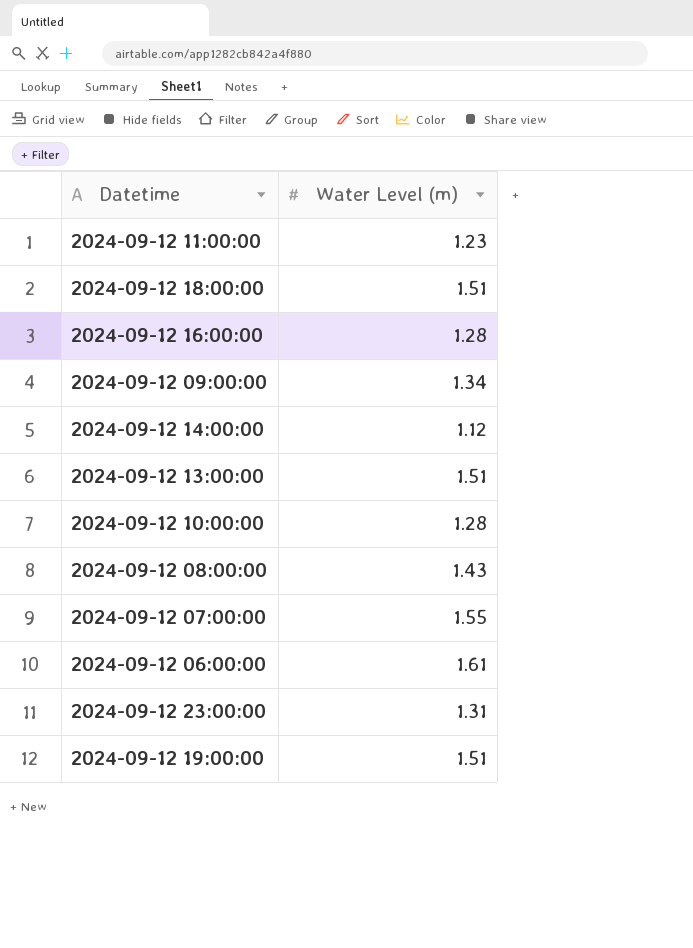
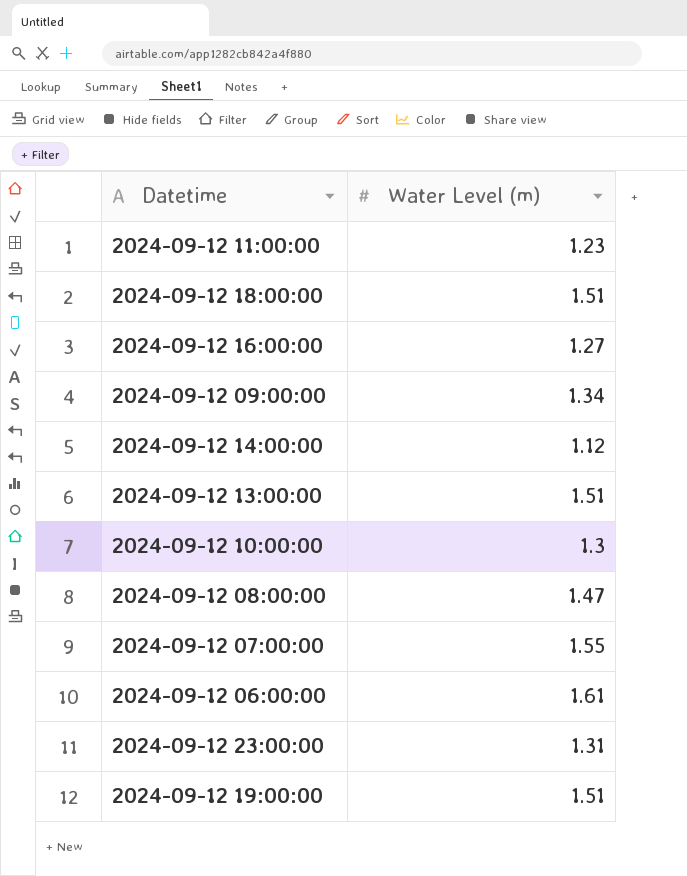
2024-09-12 16:00:00 | Water Level (m): 1.28 -> 1.27
2024-09-12 10:00:00 | Water Level (m): 1.28 -> 1.3
2024-09-12 08:00:00 | Water Level (m): 1.43 -> 1.47

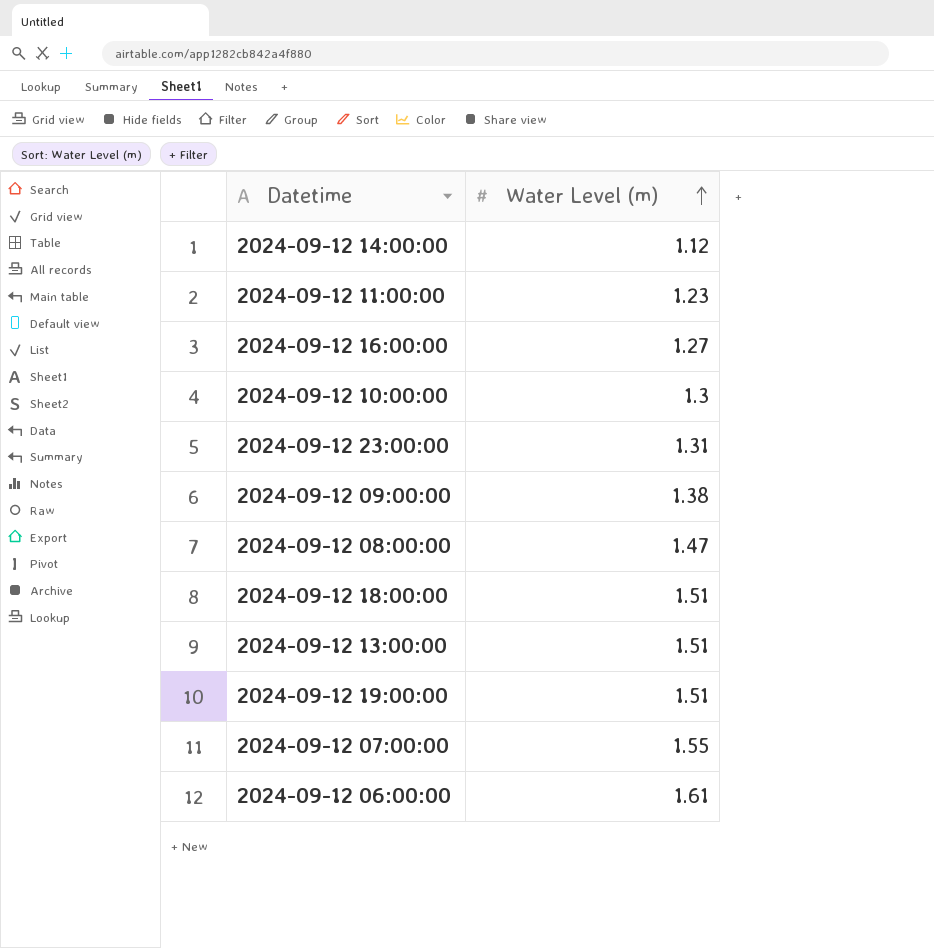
row order: none -> Water Level (m) ascending
2024-09-12 09:00:00 | Water Level (m): 1.34 -> 1.38

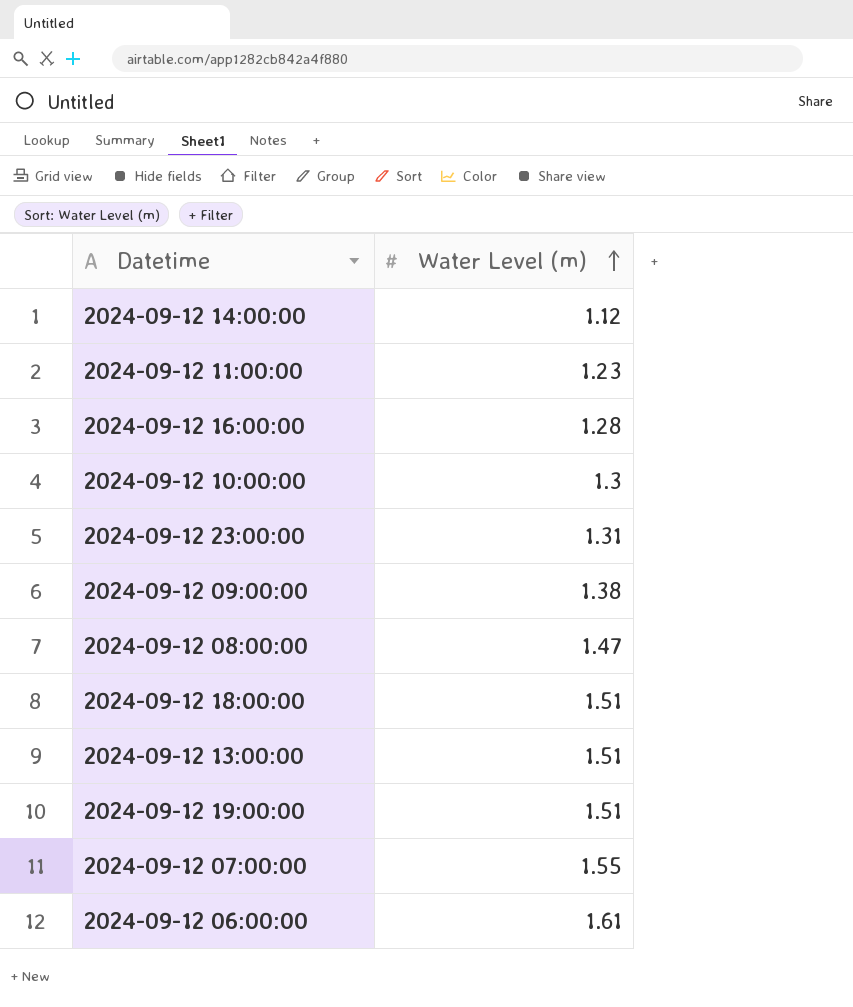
2024-09-12 16:00:00 | Water Level (m): 1.27 -> 1.28

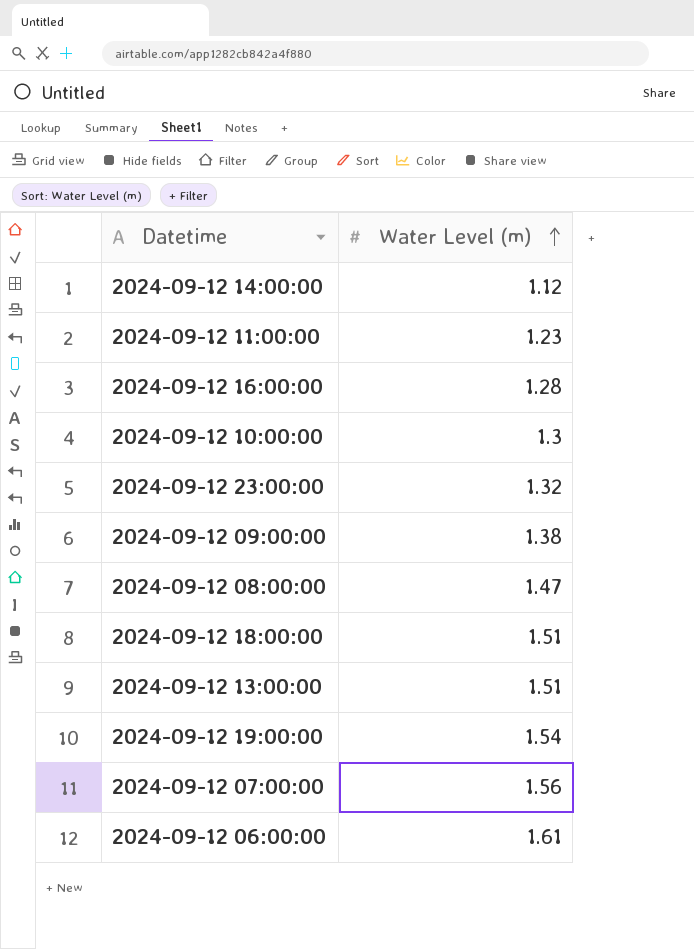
2024-09-12 23:00:00 | Water Level (m): 1.31 -> 1.32
2024-09-12 19:00:00 | Water Level (m): 1.51 -> 1.54
2024-09-12 07:00:00 | Water Level (m): 1.55 -> 1.56

